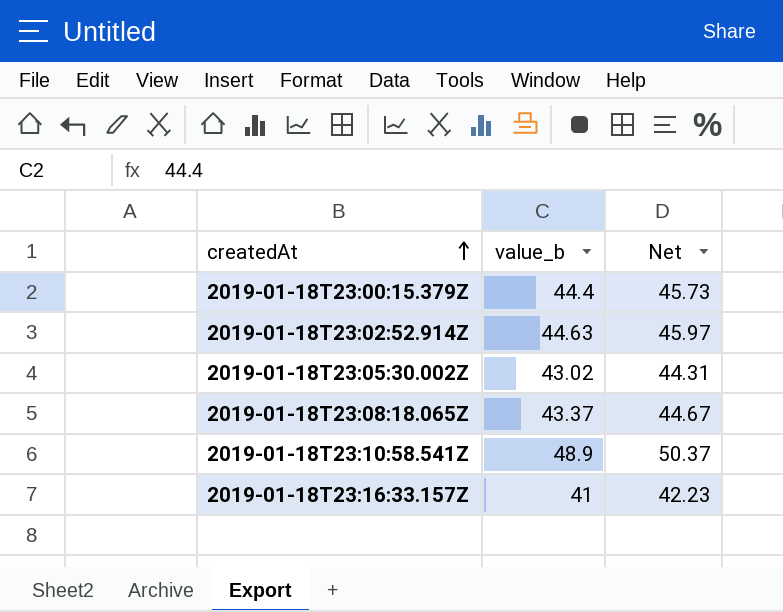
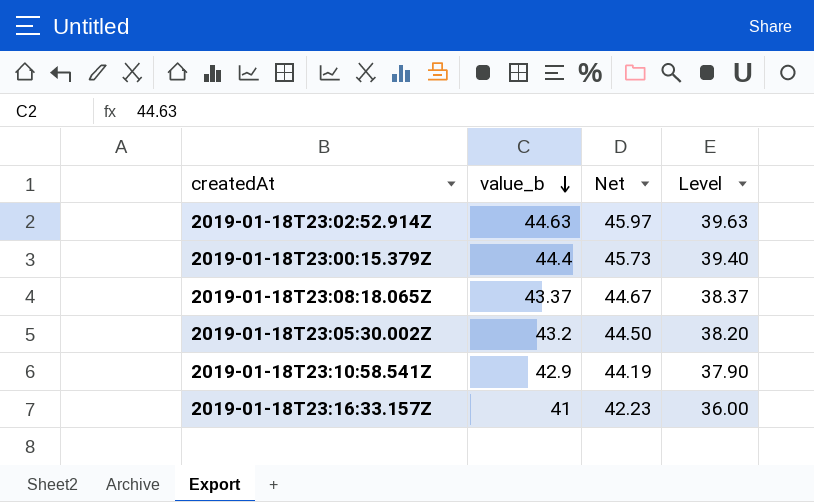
row order: createdAt ascending -> value_b descending
column Level | formula: none -> [value_b] - 5
2019-01-18T23:05:30.002Z | value_b: 43.02 -> 43.2
2019-01-18T23:05:30.002Z | Net: 44.31 -> 44.50
2019-01-18T23:10:58.541Z | value_b: 48.9 -> 42.9
2019-01-18T23:10:58.541Z | Net: 50.37 -> 44.19

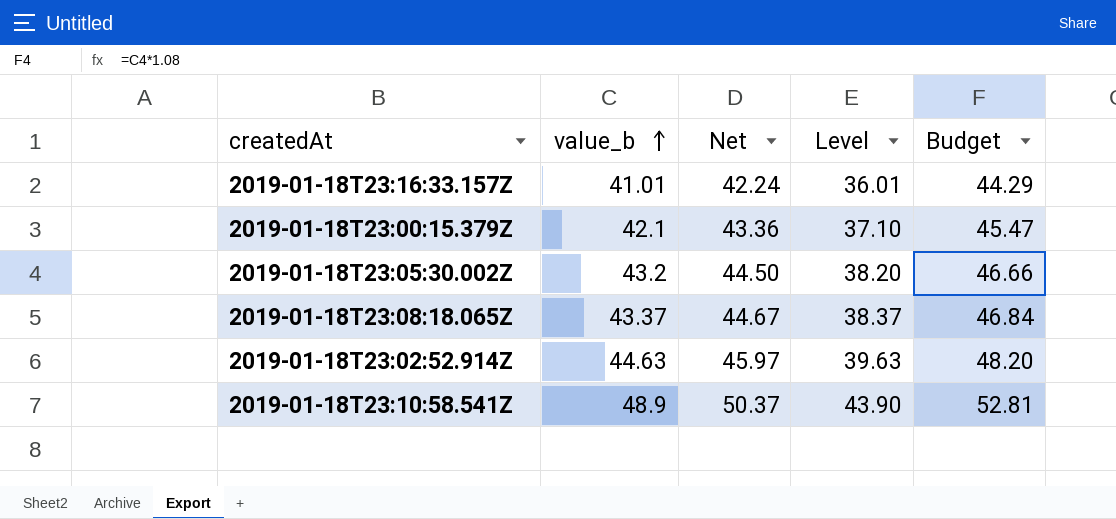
row order: value_b descending -> value_b ascending
column Budget | formula: none -> [value_b] * 1.08
2019-01-18T23:16:33.157Z | value_b: 41 -> 41.01
2019-01-18T23:16:33.157Z | Net: 42.23 -> 42.24
2019-01-18T23:16:33.157Z | Level: 36.00 -> 36.01
2019-01-18T23:00:15.379Z | value_b: 44.4 -> 42.1
2019-01-18T23:00:15.379Z | Net: 45.73 -> 43.36
2019-01-18T23:00:15.379Z | Level: 39.40 -> 37.10
2019-01-18T23:10:58.541Z | value_b: 42.9 -> 48.9
2019-01-18T23:10:58.541Z | Net: 44.19 -> 50.37
2019-01-18T23:10:58.541Z | Level: 37.90 -> 43.90

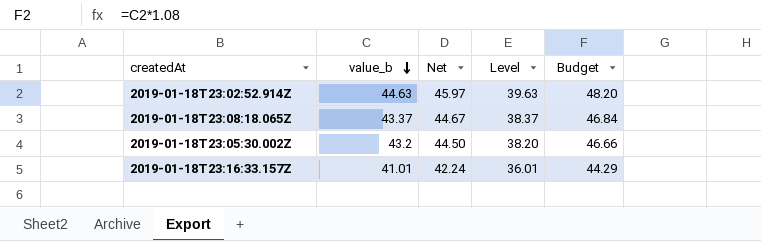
row order: value_b ascending -> value_b descending
row 2019-01-18T23:00:15.379Z: 42.1 | 43.36 | 37.10 | 45.47 -> none
row 2019-01-18T23:10:58.541Z: 48.9 | 50.37 | 43.90 | 52.81 -> none

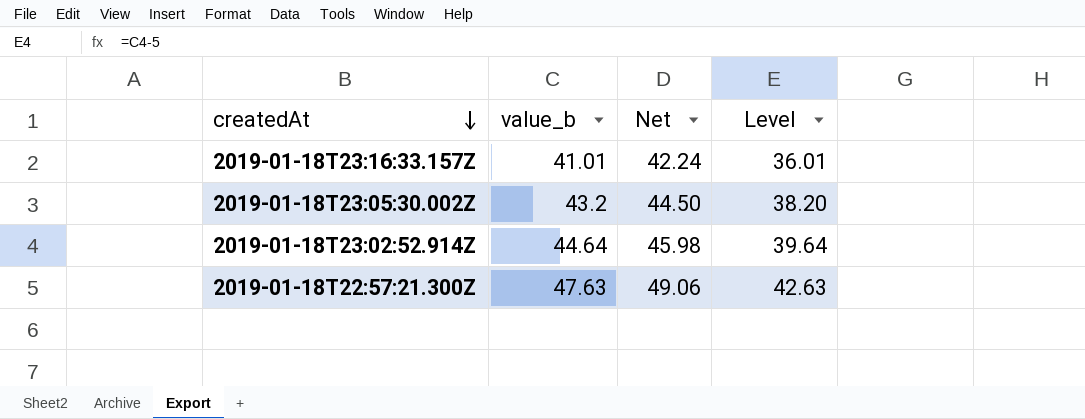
row order: value_b descending -> createdAt descending
column Budget | formula: [value_b] * 1.08 -> none
row 2019-01-18T23:08:18.065Z: 43.37 | 44.67 | 38.37 | 46.84 -> none
2019-01-18T23:02:52.914Z | value_b: 44.63 -> 44.64
2019-01-18T23:02:52.914Z | Net: 45.97 -> 45.98
2019-01-18T23:02:52.914Z | Level: 39.63 -> 39.64
row 2019-01-18T22:57:21.300Z: none -> 47.63 | 49.06 | 42.63

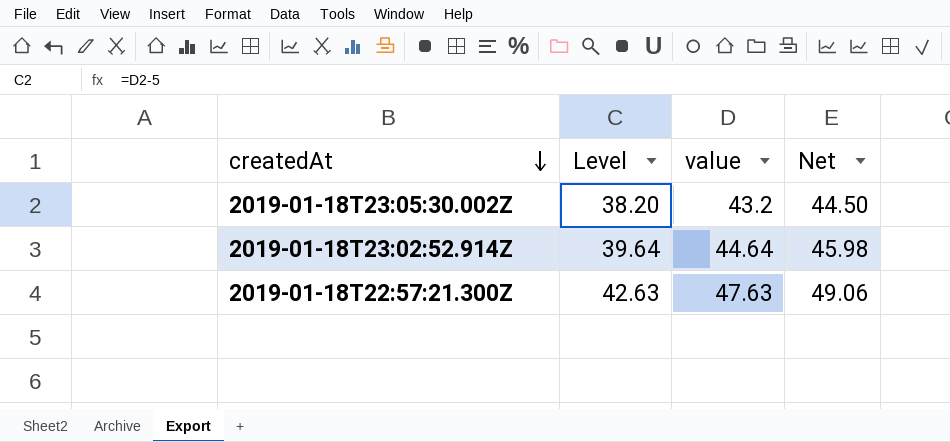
column Level | position: 4 -> 2
column name: value_b -> value
row 2019-01-18T23:16:33.157Z: 41.01 | 42.24 | 36.01 -> none

